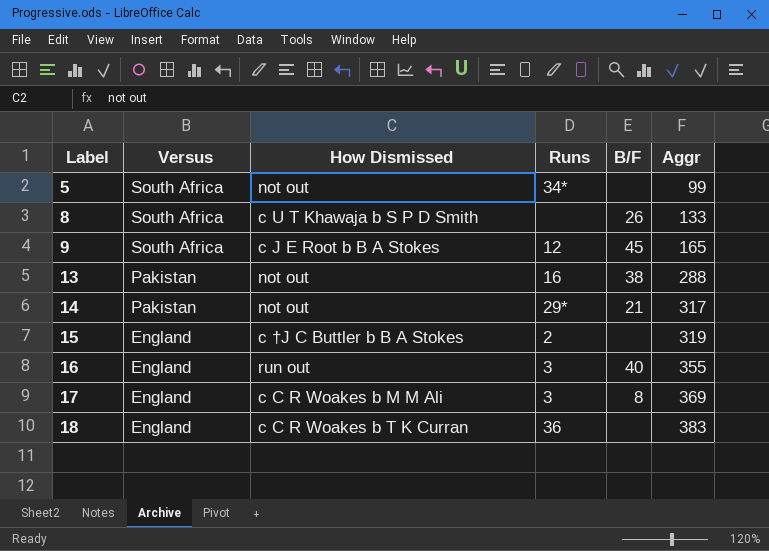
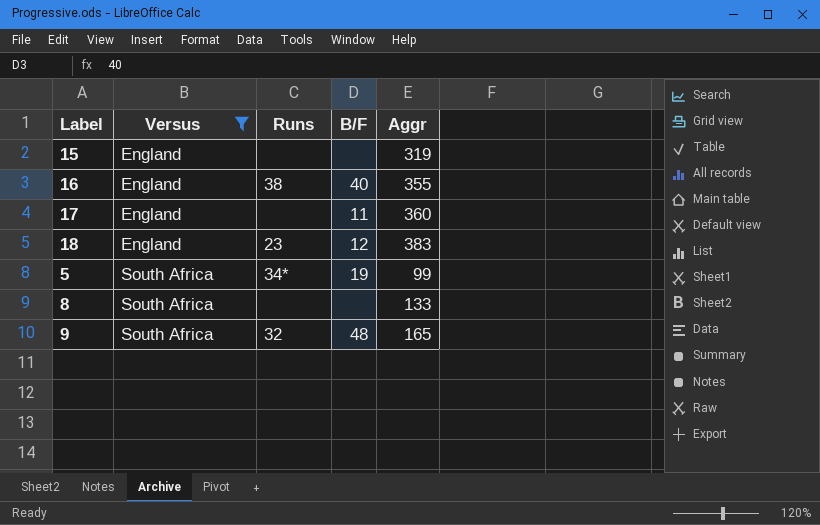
filter: none -> Versus != Pakistan
row order: Label ascending -> Versus ascending
column How Dismissed | position: 3 -> none
15 | Runs: 2 -> none
16 | Runs: 3 -> 38
17 | Runs: 3 -> none
17 | B/F: 8 -> 11
17 | Aggr: 369 -> 360
18 | Runs: 36 -> 23
18 | B/F: none -> 12
5 | B/F: none -> 19
8 | B/F: 26 -> none
9 | Runs: 12 -> 32
9 | B/F: 45 -> 48

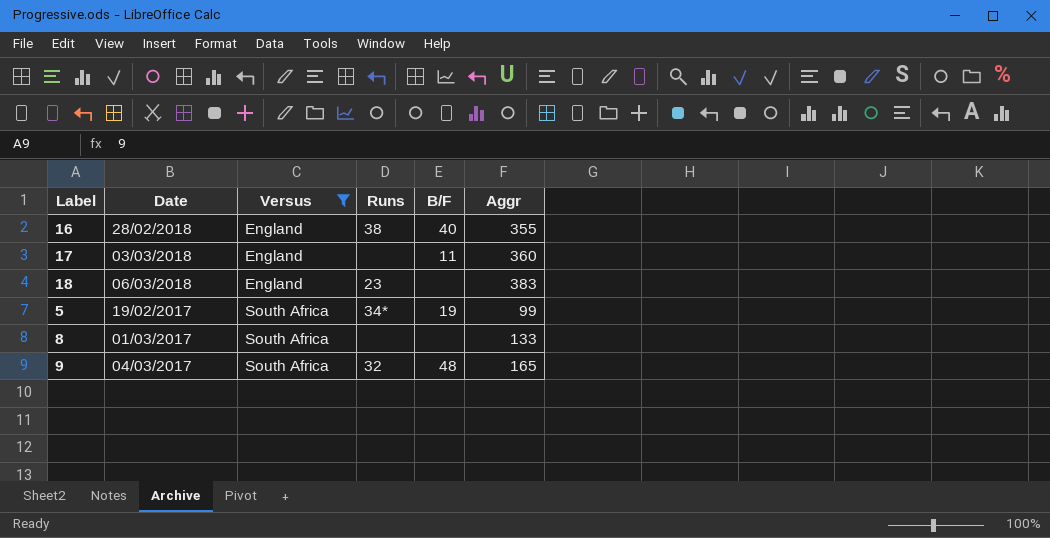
column Date | position: none -> 2
row 15: England | none | none | 319 -> none
18 | B/F: 12 -> none

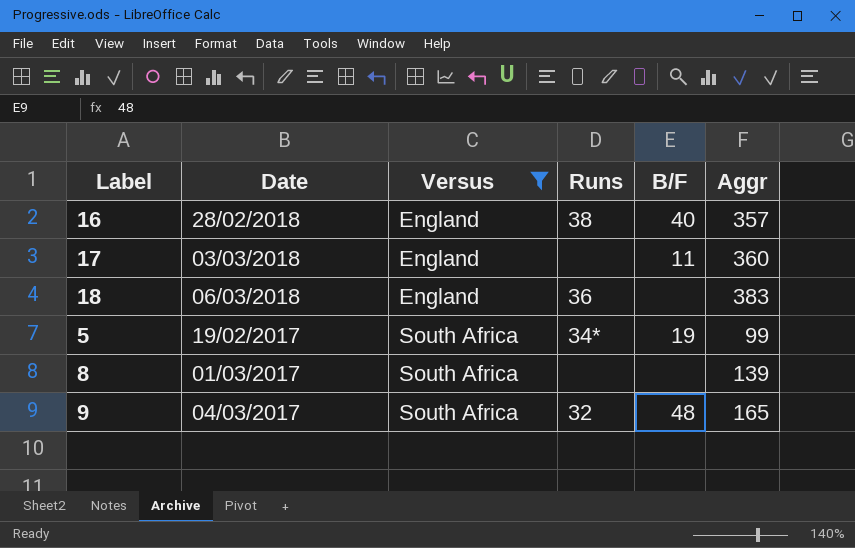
16 | Aggr: 355 -> 357
18 | Runs: 23 -> 36
8 | Aggr: 133 -> 139

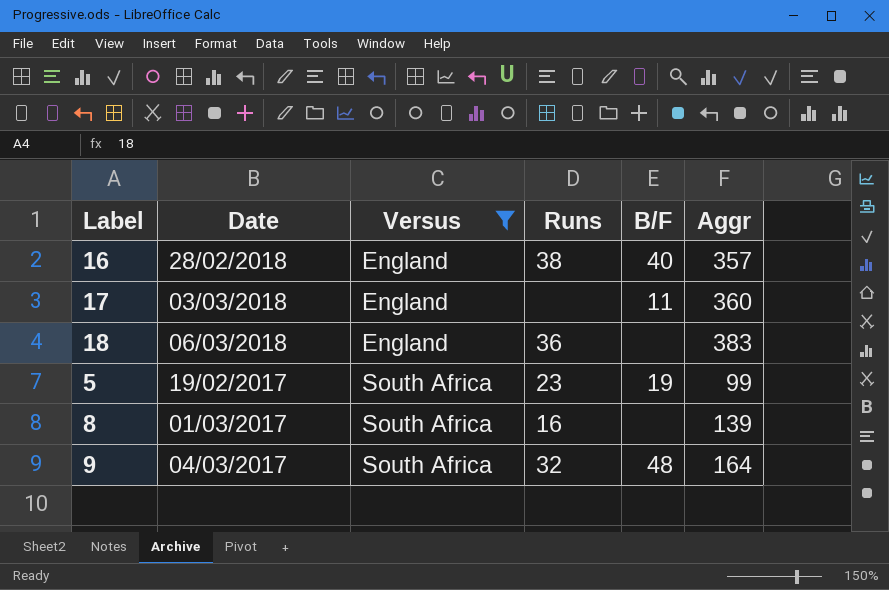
5 | Runs: 34* -> 23
8 | Runs: none -> 16
9 | Aggr: 165 -> 164

